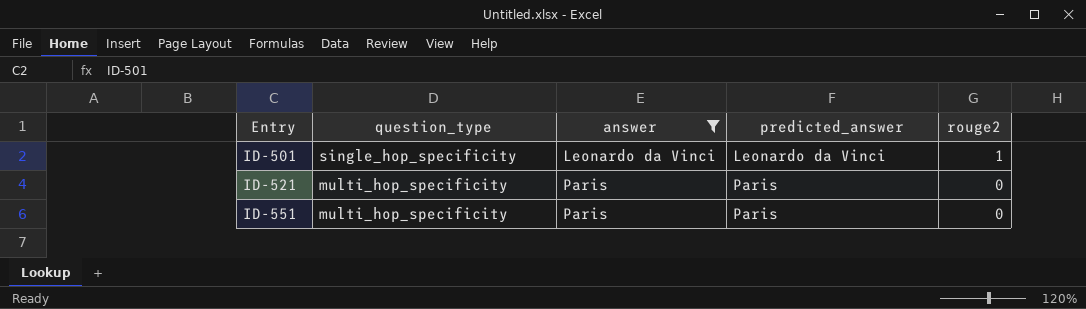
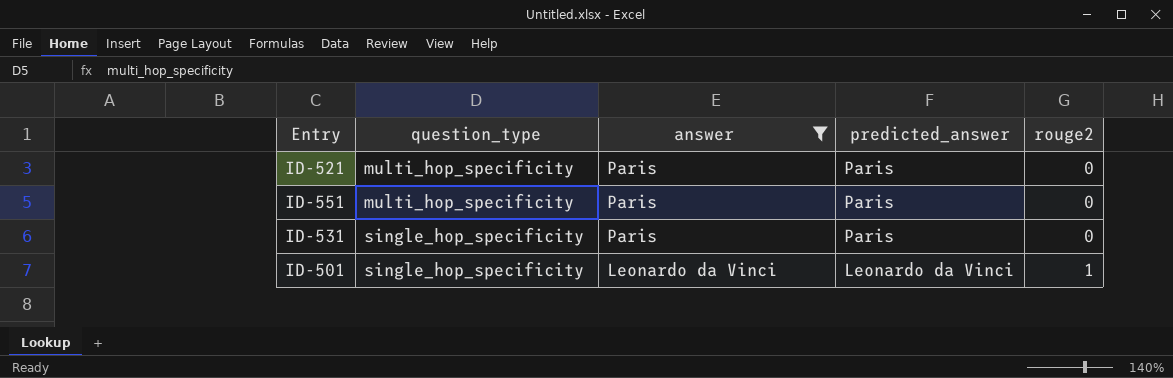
row order: Entry ascending -> question_type ascending
row ID-531: none -> single_hop_specificity | Paris | Paris | 0

